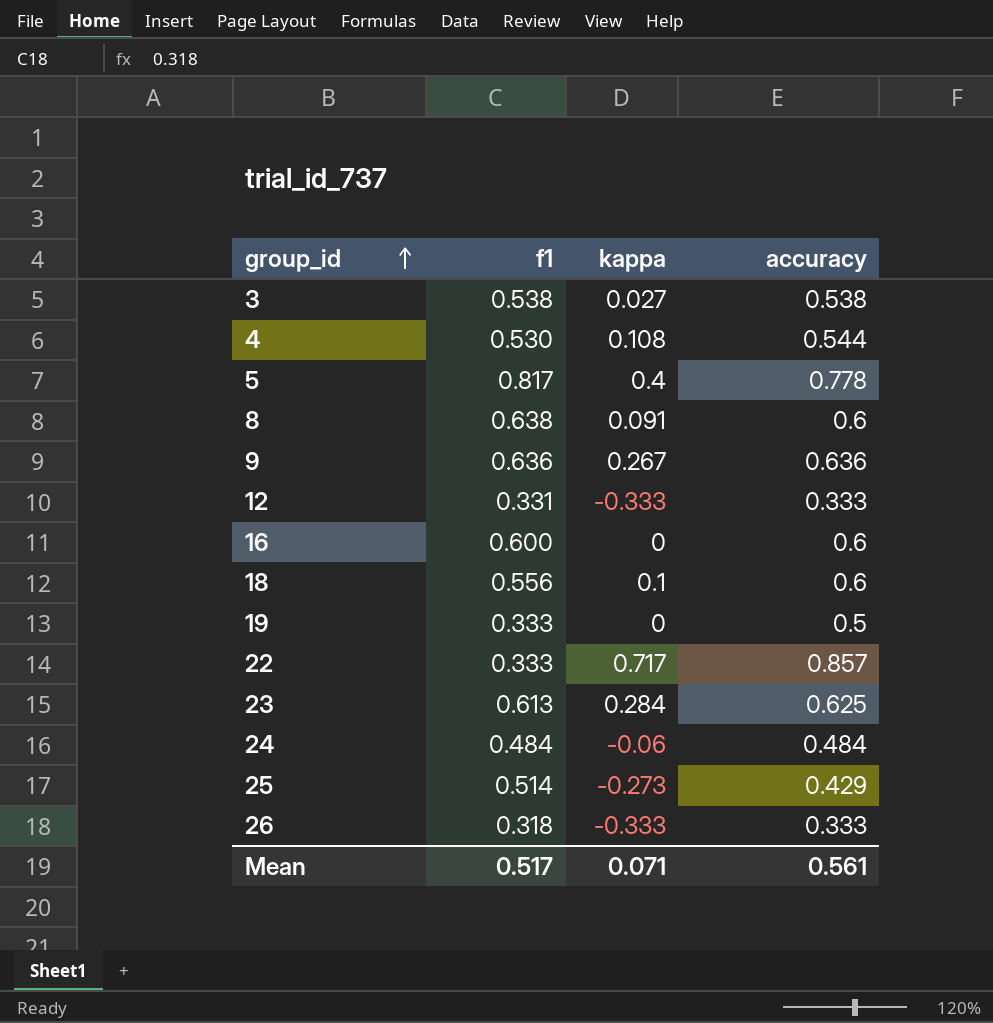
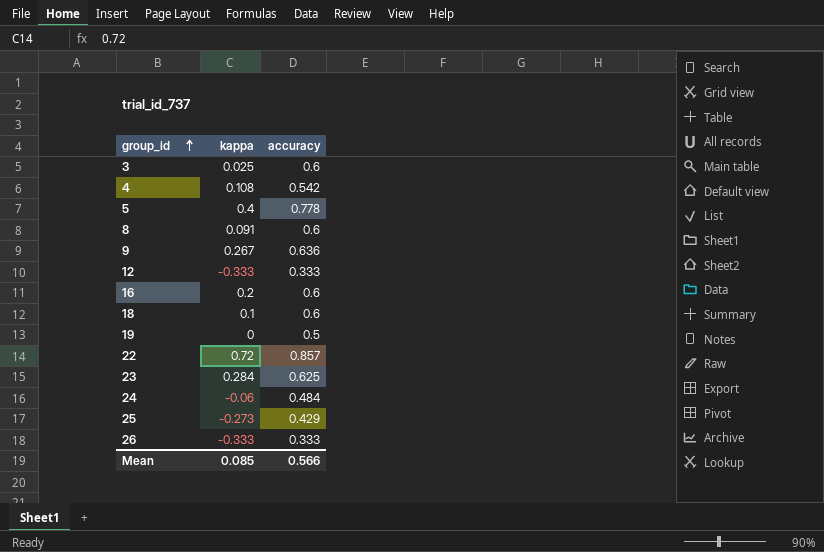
column f1 | position: 2 -> none
3 | kappa: 0.027 -> 0.025
3 | accuracy: 0.538 -> 0.6
4 | accuracy: 0.544 -> 0.542
16 | kappa: 0 -> 0.2
22 | kappa: 0.717 -> 0.72
Mean | kappa: 0.071 -> 0.085
Mean | accuracy: 0.561 -> 0.566

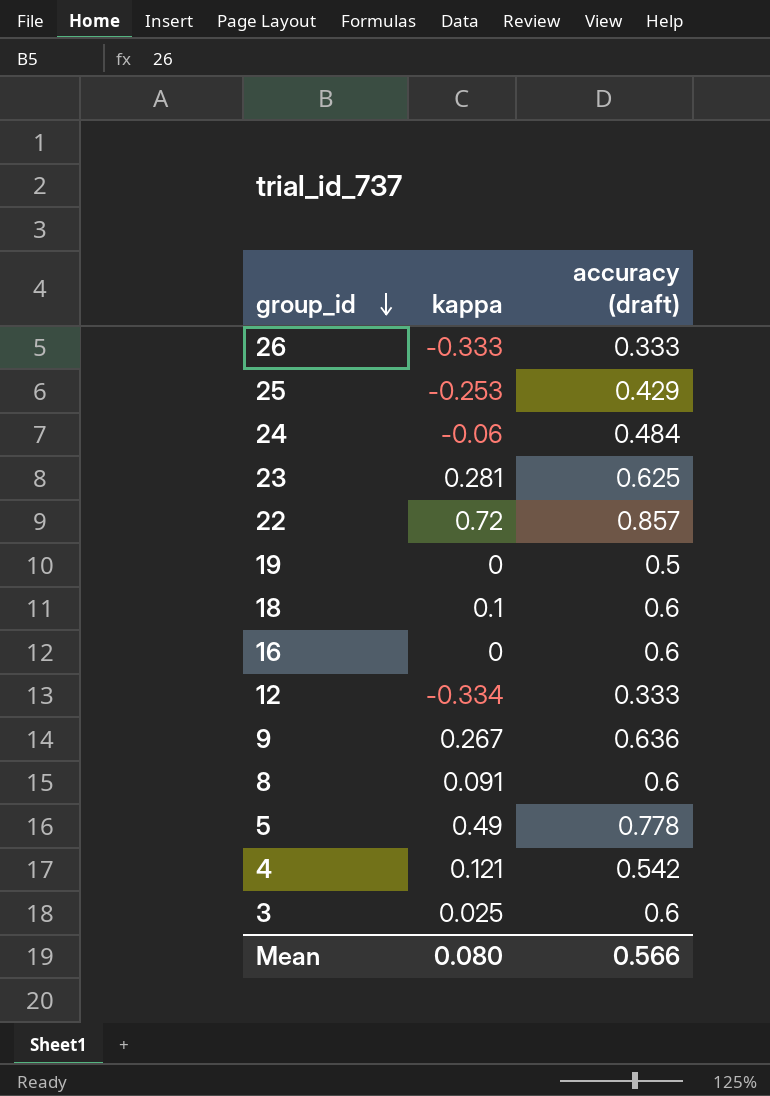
row order: group_id ascending -> group_id descending
column name: accuracy -> accuracy (draft)
25 | kappa: -0.273 -> -0.253
23 | kappa: 0.284 -> 0.281
16 | kappa: 0.2 -> 0
12 | kappa: -0.333 -> -0.334
5 | kappa: 0.4 -> 0.49
4 | kappa: 0.108 -> 0.121
Mean | kappa: 0.085 -> 0.080

